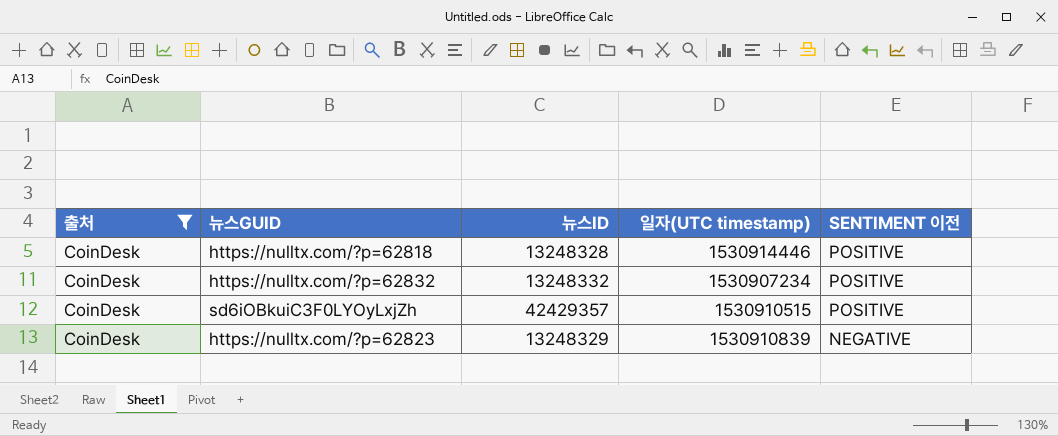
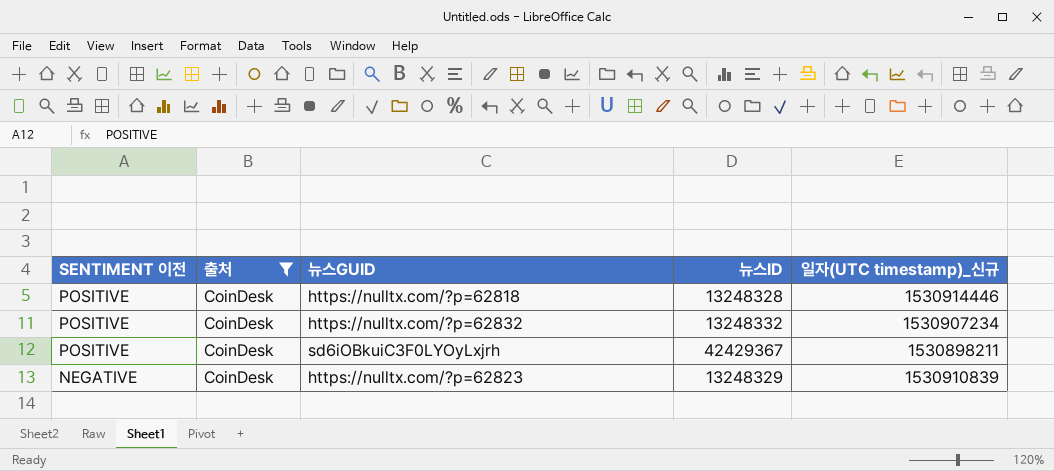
column SENTIMENT 이전 | position: 5 -> 1
column name: 일자(UTC timestamp) -> 일자(UTC timestamp)_신규
row sd6iOBkuiC3F0LYOyLxjZh: CoinDesk | 42429357 | 1530910515 | POSITIVE -> none
row sd6iOBkuiC3F0LYOyLxjrh: none -> POSITIVE | CoinDesk | 42429367 | 1530898211

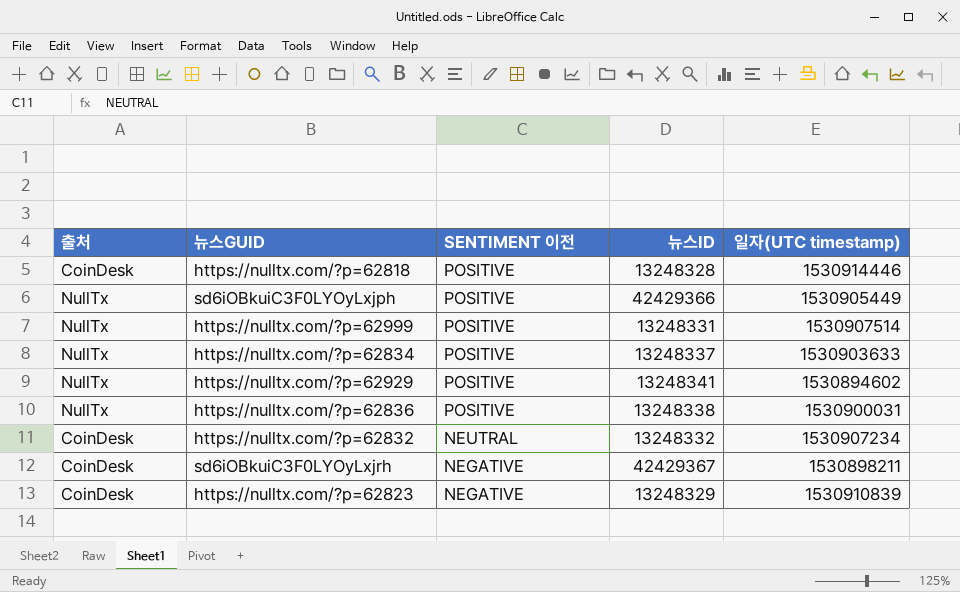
filter: 출처 = CoinDesk -> none
column SENTIMENT 이전 | position: 1 -> 3
column name: 일자(UTC timestamp)_신규 -> 일자(UTC timestamp)
https://nulltx.com/?p=62832 | SENTIMENT 이전: POSITIVE -> NEUTRAL
sd6iOBkuiC3F0LYOyLxjrh | SENTIMENT 이전: POSITIVE -> NEGATIVE

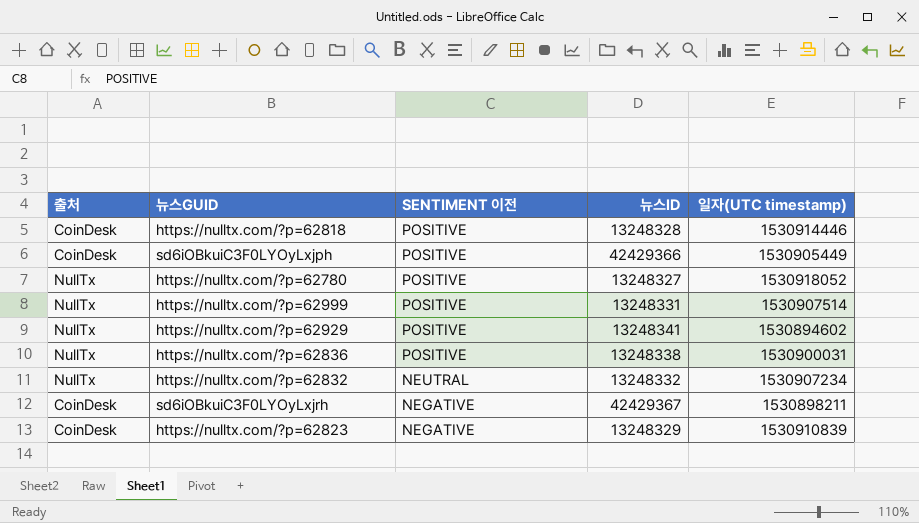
row https://nulltx.com/?p=62834: NullTx | POSITIVE | 13248337 | 1530903633 -> none
sd6iOBkuiC3F0LYOyLxjph | 출처: NullTx -> CoinDesk
row https://nulltx.com/?p=62780: none -> NullTx | POSITIVE | 13248327 | 1530918052
https://nulltx.com/?p=62832 | 출처: CoinDesk -> NullTx

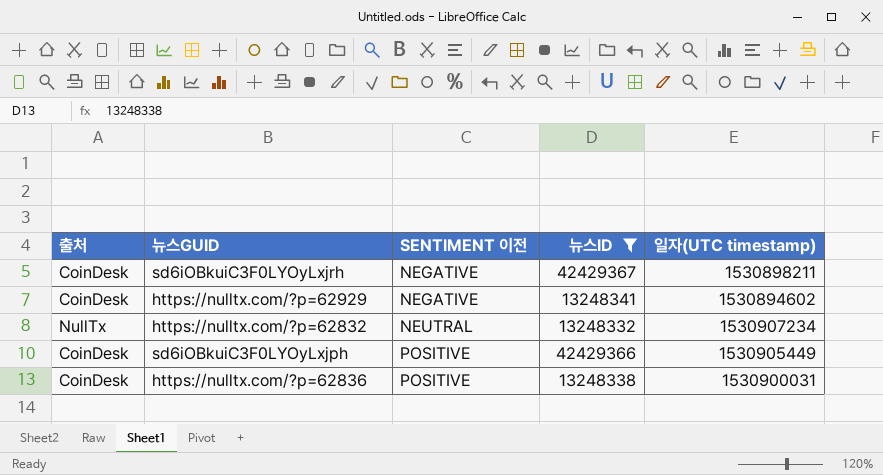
filter: none -> 뉴스ID >= 13248332
row order: SENTIMENT 이전 descending -> SENTIMENT 이전 ascending
https://nulltx.com/?p=62929 | 출처: NullTx -> CoinDesk
https://nulltx.com/?p=62929 | SENTIMENT 이전: POSITIVE -> NEGATIVE
https://nulltx.com/?p=62836 | 출처: NullTx -> CoinDesk

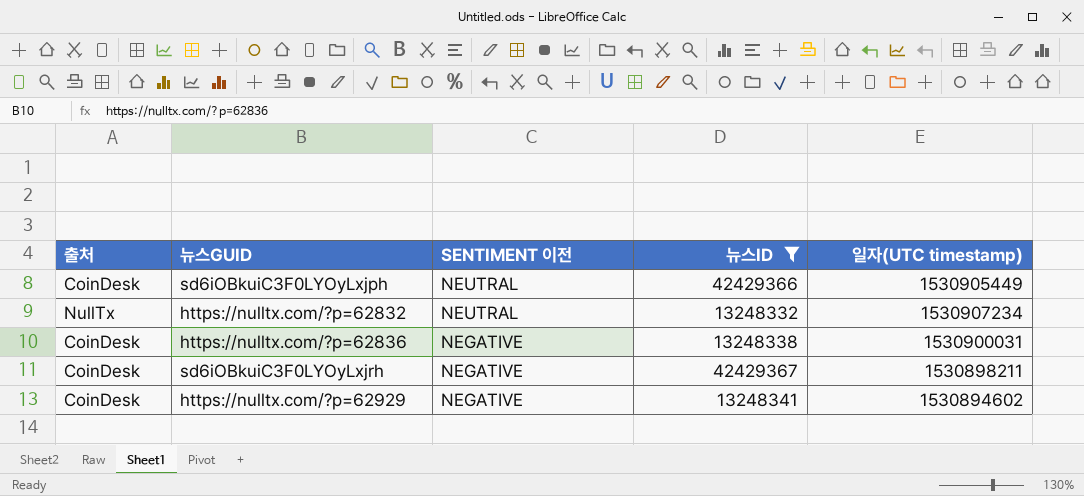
row order: SENTIMENT 이전 ascending -> SENTIMENT 이전 descending
sd6iOBkuiC3F0LYOyLxjph | SENTIMENT 이전: POSITIVE -> NEUTRAL
https://nulltx.com/?p=62836 | SENTIMENT 이전: POSITIVE -> NEGATIVE

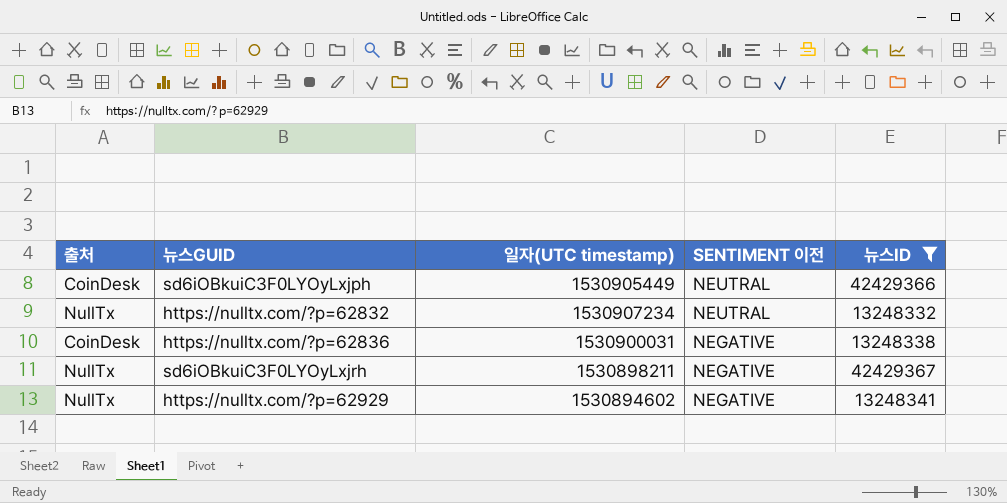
column 일자(UTC timestamp) | position: 5 -> 3
sd6iOBkuiC3F0LYOyLxjrh | 출처: CoinDesk -> NullTx
https://nulltx.com/?p=62929 | 출처: CoinDesk -> NullTx

